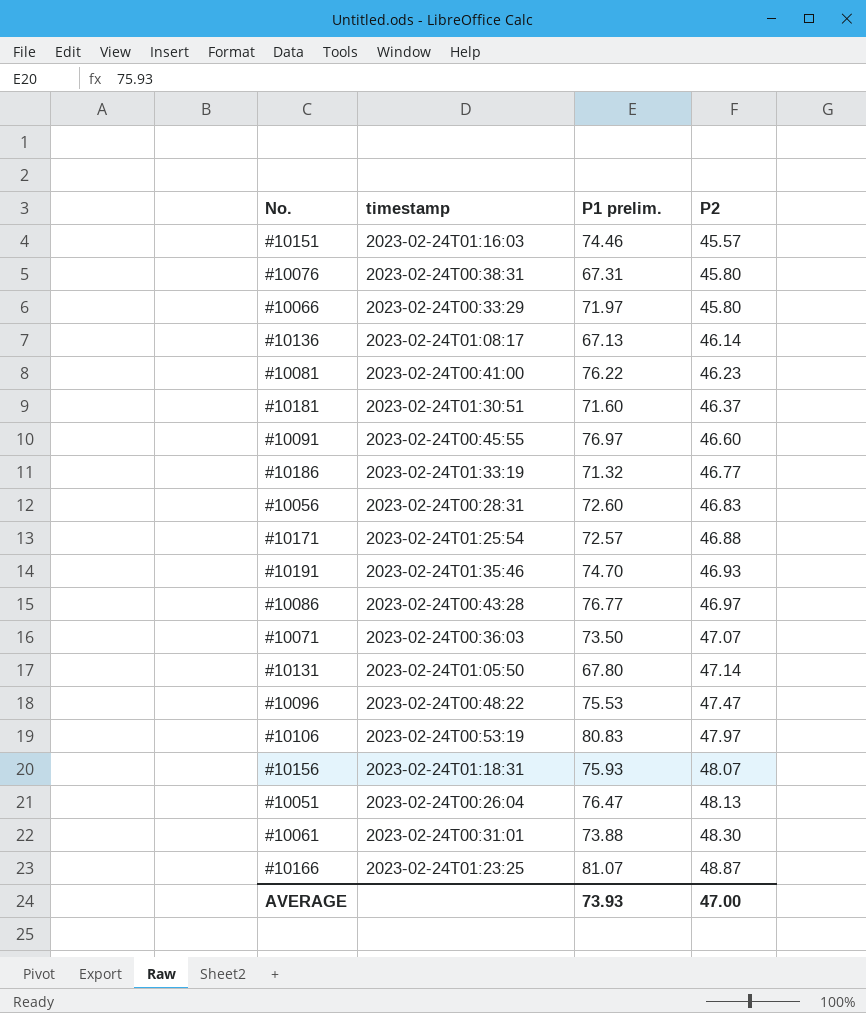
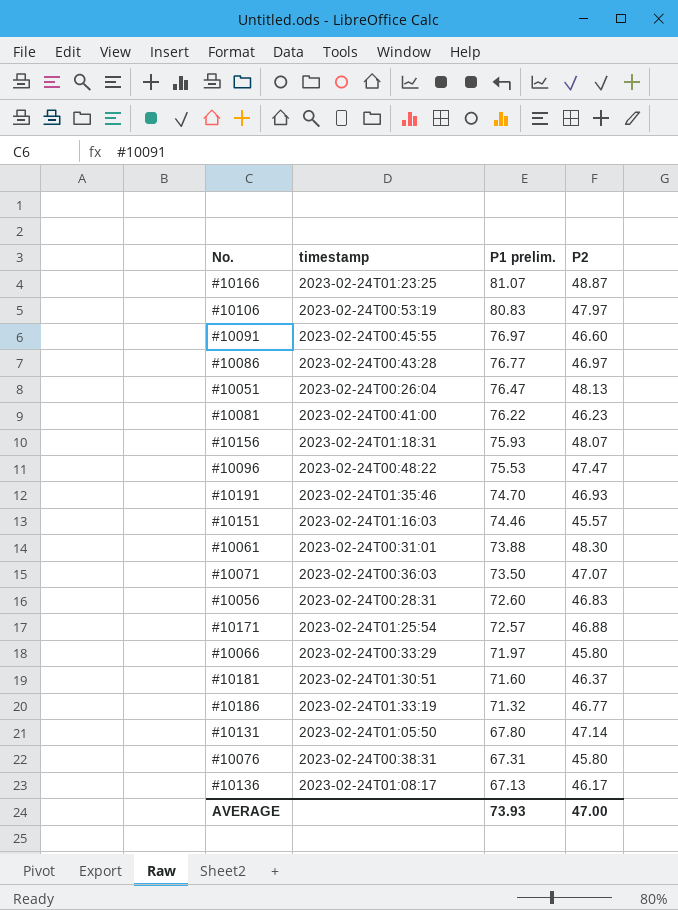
row order: P2 ascending -> P1 prelim. descending
#10136 | P2: 46.14 -> 46.17

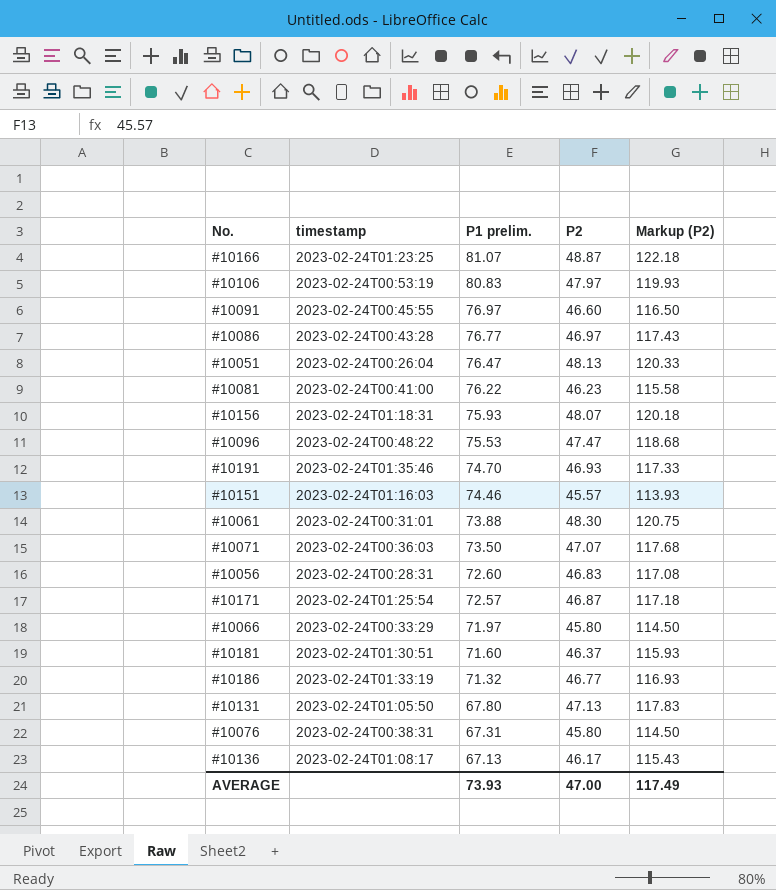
column Markup (P2) | formula: none -> [P2] * 2.5
#10171 | P2: 46.88 -> 46.87
#10131 | P2: 47.14 -> 47.13

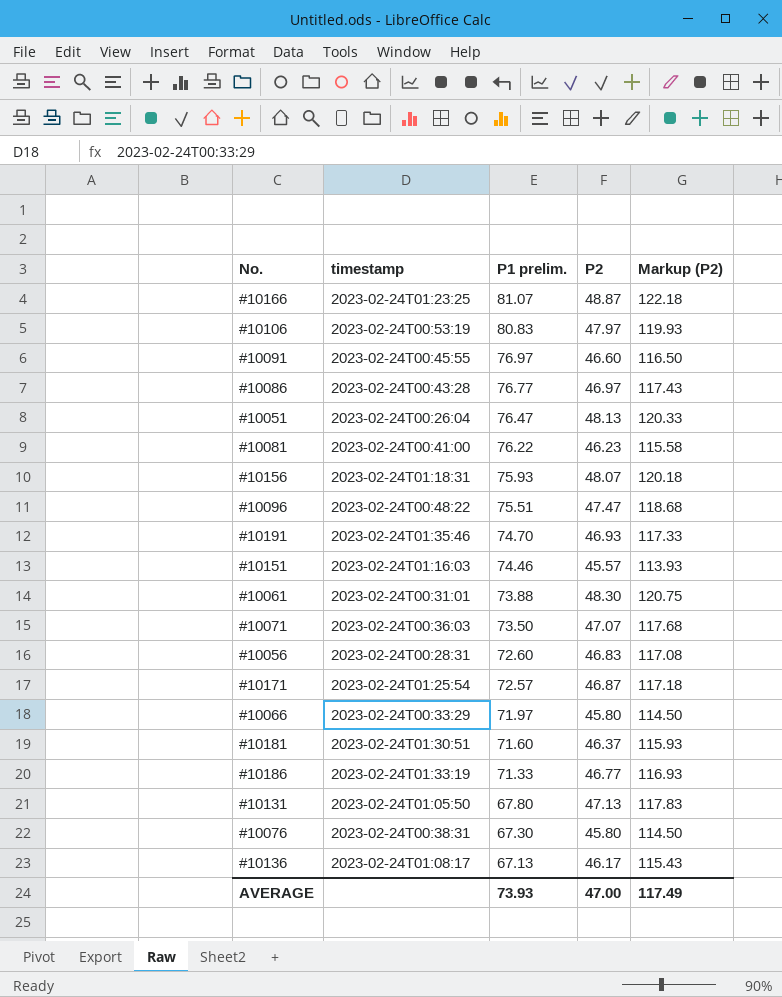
#10096 | P1 prelim.: 75.53 -> 75.51
#10186 | P1 prelim.: 71.32 -> 71.33
#10076 | P1 prelim.: 67.31 -> 67.30

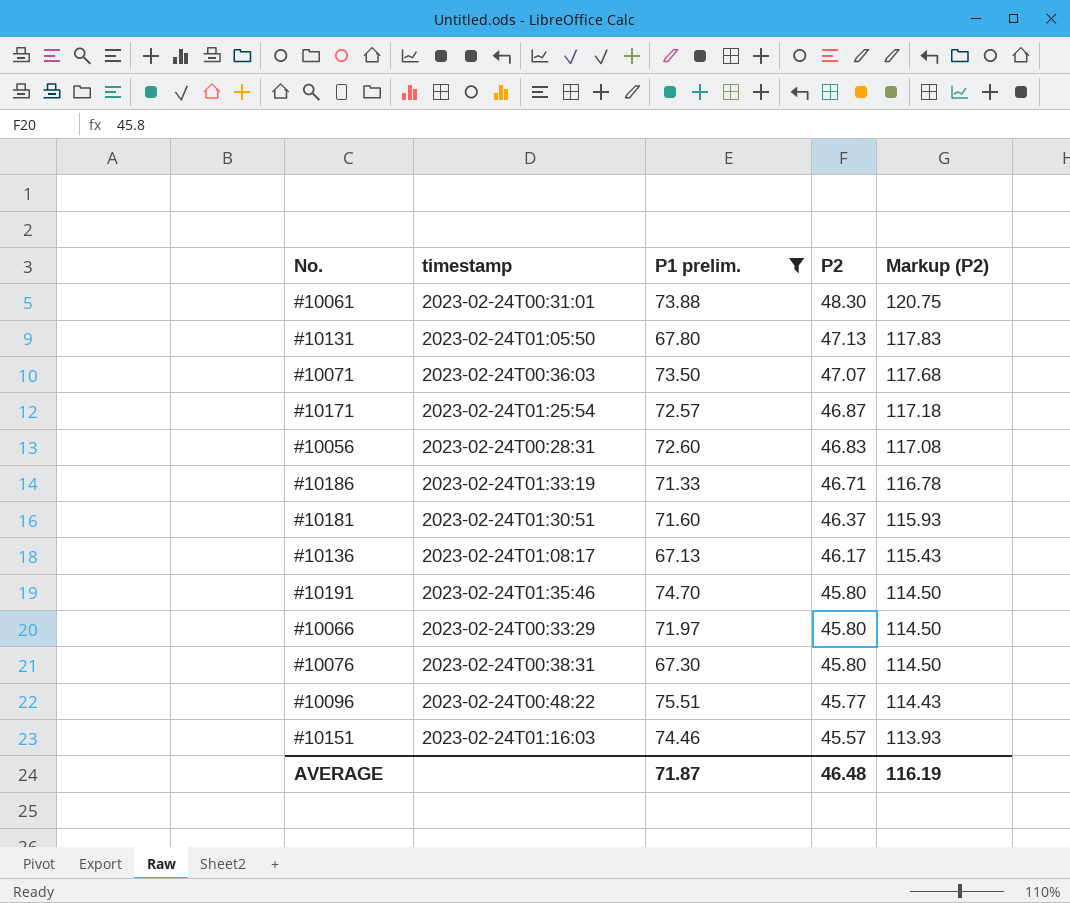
filter: none -> P1 prelim. <= 75.51
row order: P1 prelim. descending -> P2 descending
#10186 | P2: 46.77 -> 46.71
#10186 | Markup (P2): 116.93 -> 116.78
#10191 | P2: 46.93 -> 45.80
#10191 | Markup (P2): 117.33 -> 114.50
#10096 | P2: 47.47 -> 45.77
#10096 | Markup (P2): 118.68 -> 114.43
AVERAGE | P1 prelim.: 73.93 -> 71.87
AVERAGE | P2: 47.00 -> 46.48
AVERAGE | Markup (P2): 117.49 -> 116.19

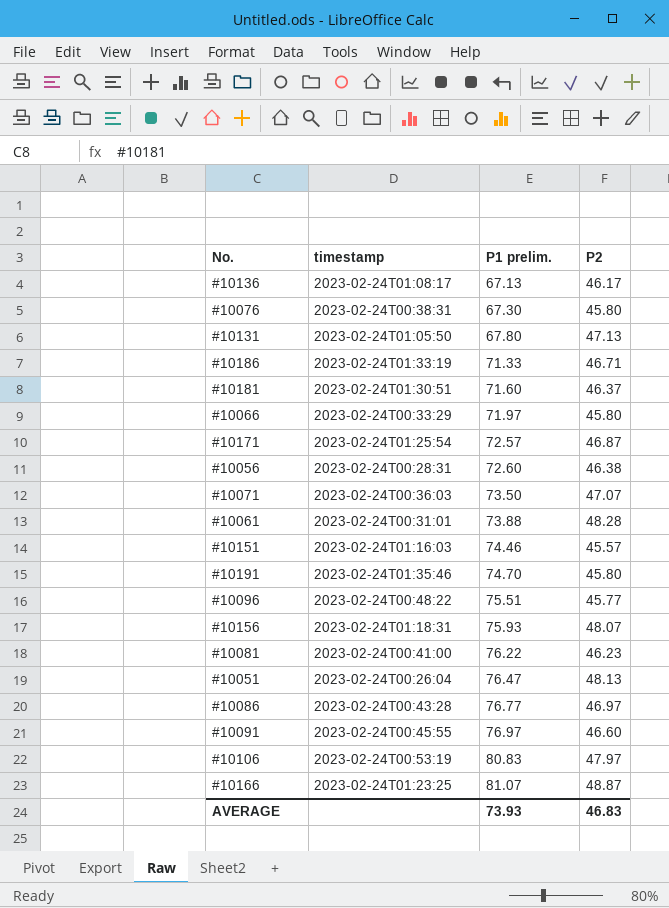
filter: P1 prelim. <= 75.51 -> none
row order: P2 descending -> P1 prelim. ascending
column Markup (P2) | formula: [P2] * 2.5 -> none
#10056 | P2: 46.83 -> 46.38
#10061 | P2: 48.30 -> 48.28
AVERAGE | P1 prelim.: 71.87 -> 73.93
AVERAGE | P2: 46.48 -> 46.83

